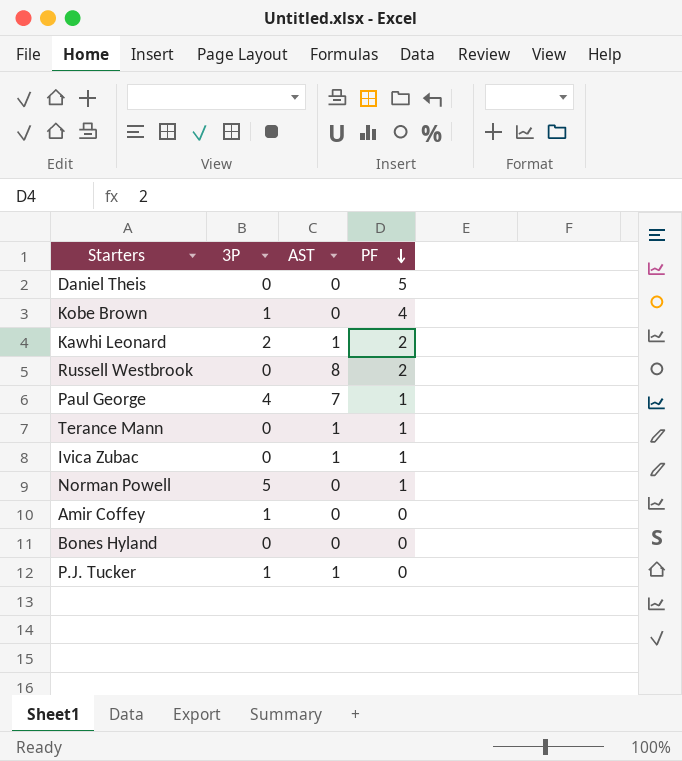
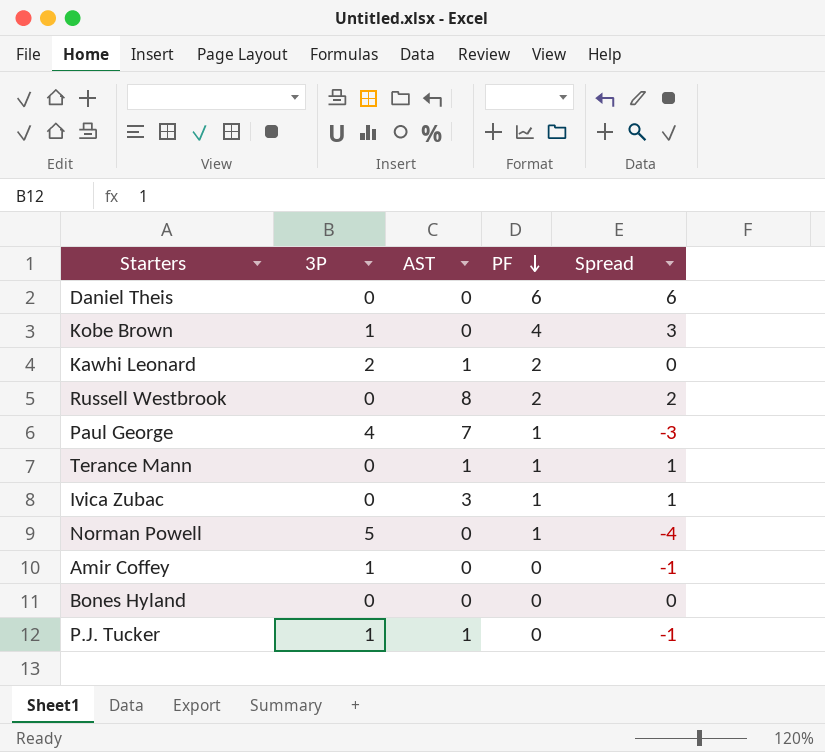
column Spread | formula: none -> [PF] - [3P]
Daniel Theis | PF: 5 -> 6
Ivica Zubac | AST: 1 -> 3

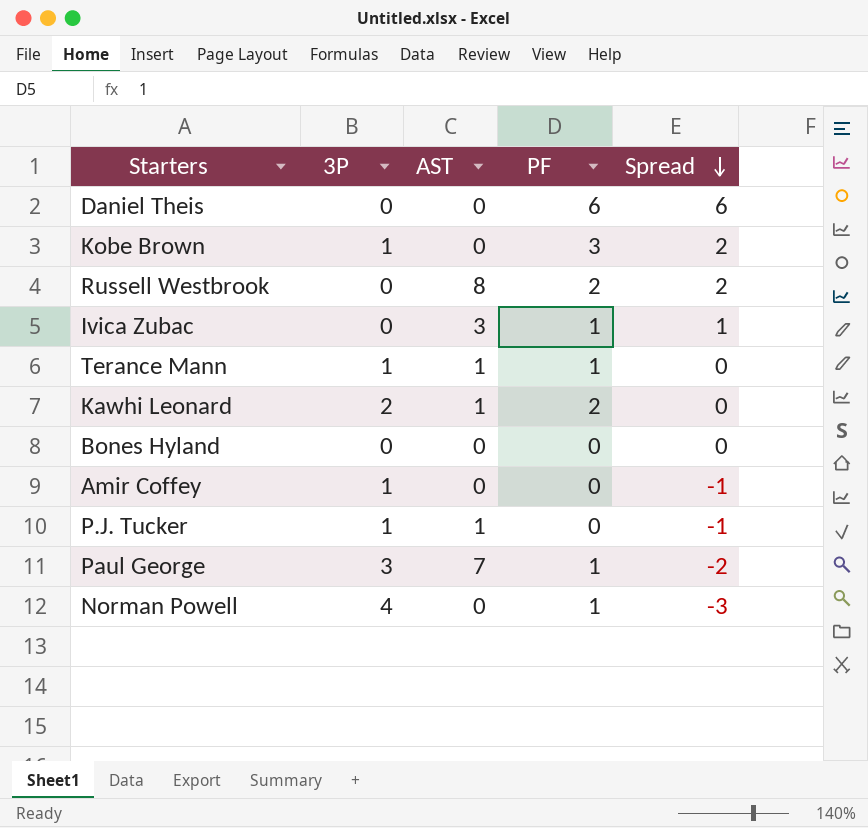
row order: PF descending -> Spread descending
Kobe Brown | PF: 4 -> 3
Kobe Brown | Spread: 3 -> 2
Terance Mann | 3P: 0 -> 1
Terance Mann | Spread: 1 -> 0
Paul George | 3P: 4 -> 3
Paul George | Spread: -3 -> -2
Norman Powell | 3P: 5 -> 4
Norman Powell | Spread: -4 -> -3

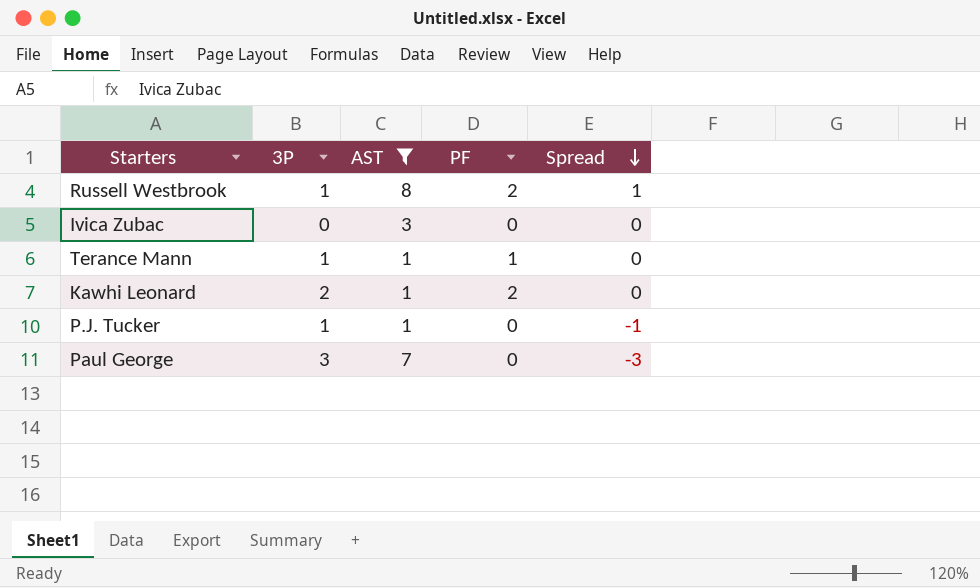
filter: none -> AST != 0
Russell Westbrook | 3P: 0 -> 1
Russell Westbrook | Spread: 2 -> 1
Ivica Zubac | PF: 1 -> 0
Ivica Zubac | Spread: 1 -> 0
Paul George | PF: 1 -> 0
Paul George | Spread: -2 -> -3

